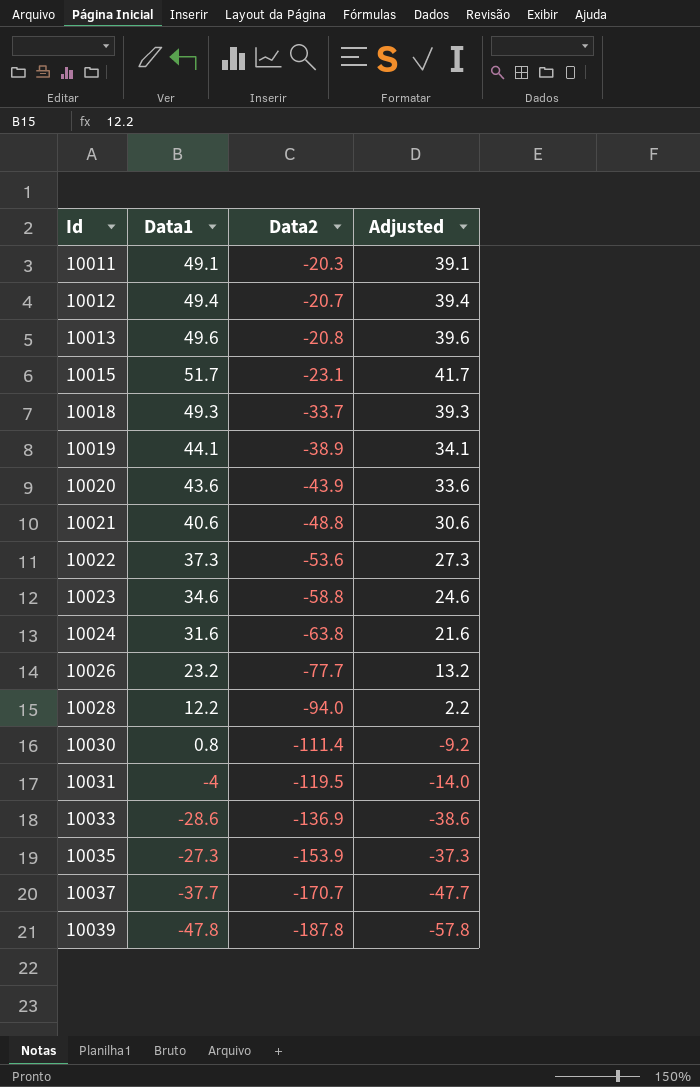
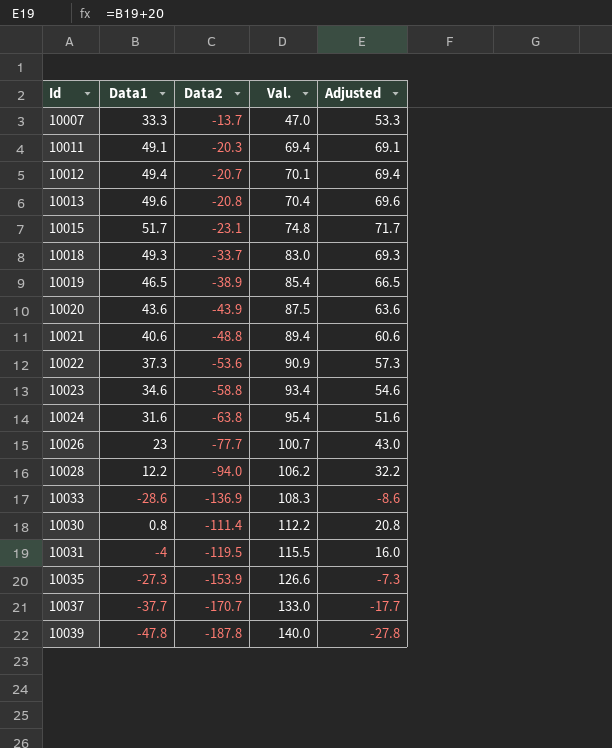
row order: Id ascending -> Val. ascending
column Val. | formula: none -> [Data1] - [Data2]
column Adjusted | formula: [Data1] - 10 -> [Data1] + 20
row 10007: none -> 33.3 | -13.7 | 47.0 | 53.3
10019 | Data1: 44.1 -> 46.5
10026 | Data1: 23.2 -> 23

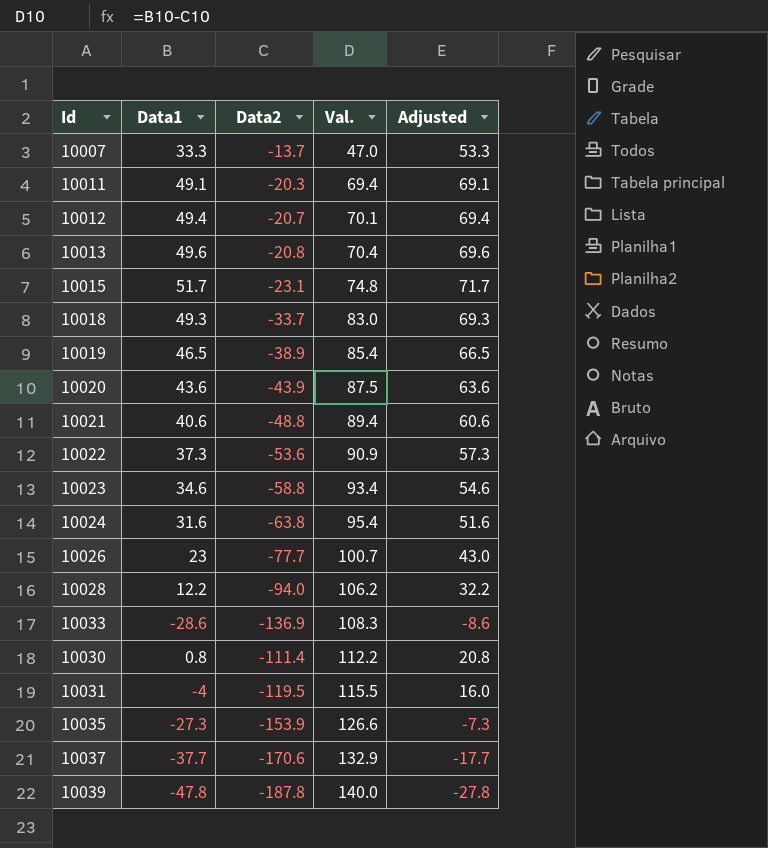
10037 | Data2: -170.7 -> -170.6
10037 | Val.: 133.0 -> 132.9

